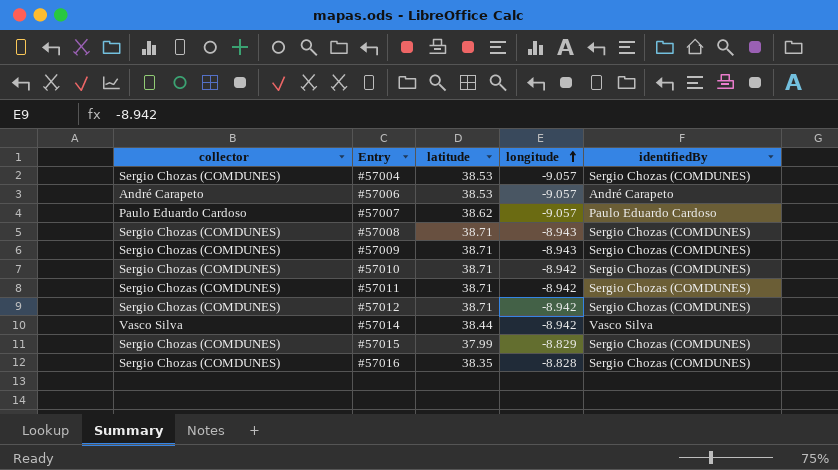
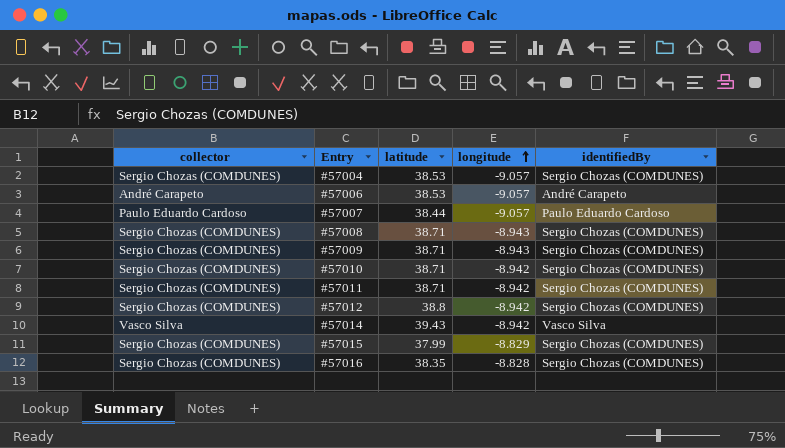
#57007 | latitude: 38.62 -> 38.44
#57012 | latitude: 38.71 -> 38.8
#57014 | latitude: 38.44 -> 39.43

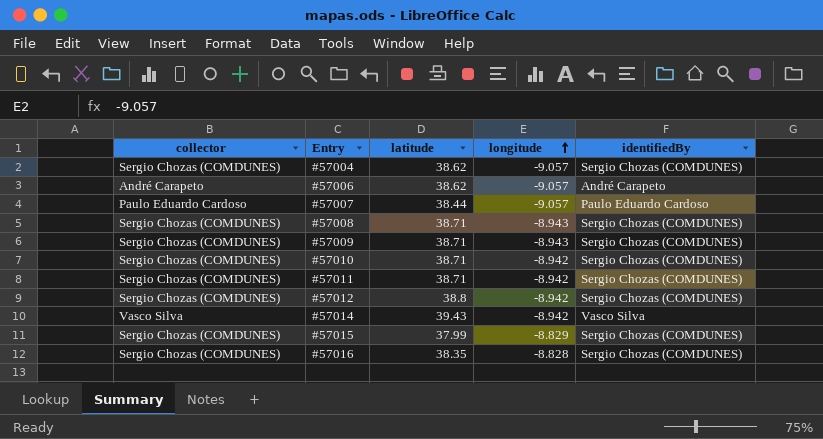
#57004 | latitude: 38.53 -> 38.62
#57006 | latitude: 38.53 -> 38.62

